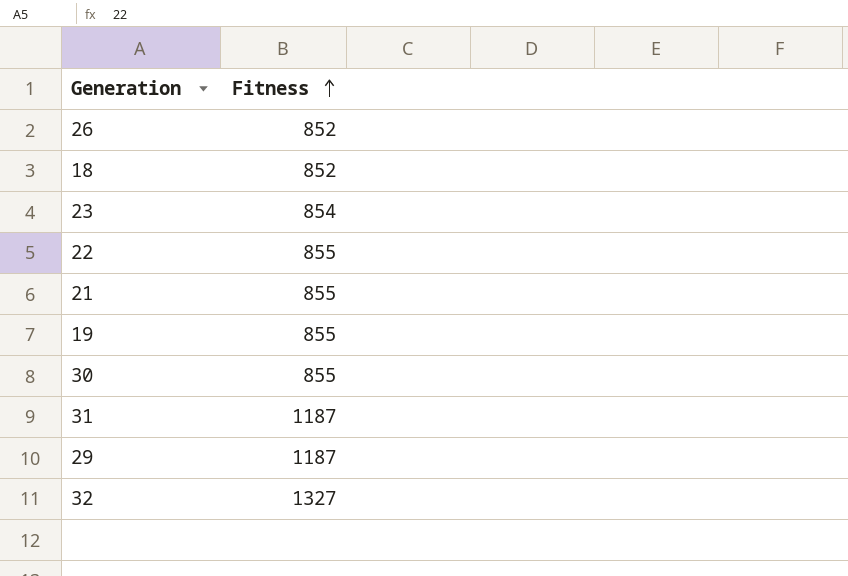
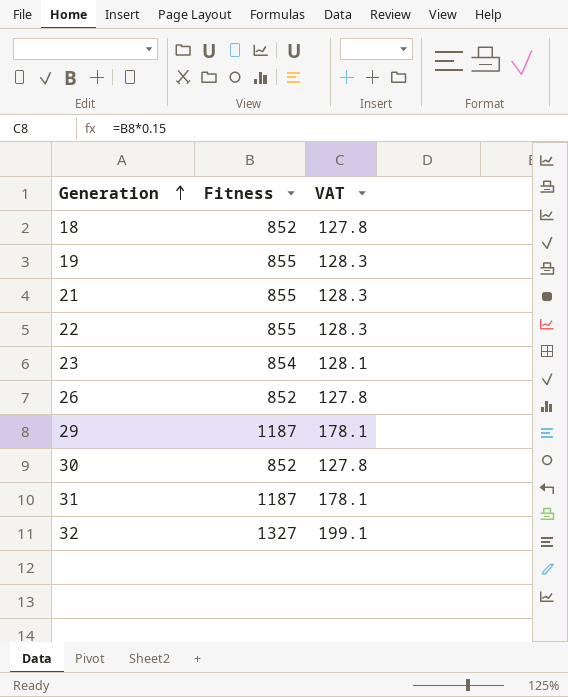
row order: Fitness ascending -> Generation ascending
column VAT | formula: none -> [Fitness] * 0.15
30 | Fitness: 855 -> 852

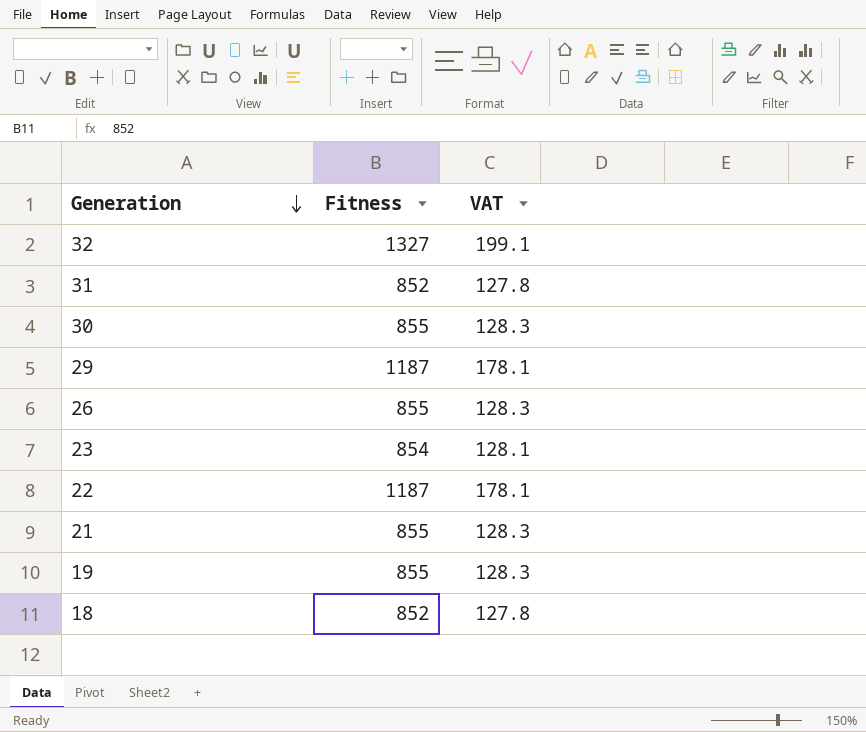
row order: Generation ascending -> Generation descending
31 | Fitness: 1187 -> 852
31 | VAT: 178.1 -> 127.8
30 | Fitness: 852 -> 855
30 | VAT: 127.8 -> 128.3
26 | Fitness: 852 -> 855
26 | VAT: 127.8 -> 128.3
22 | Fitness: 855 -> 1187
22 | VAT: 128.3 -> 178.1

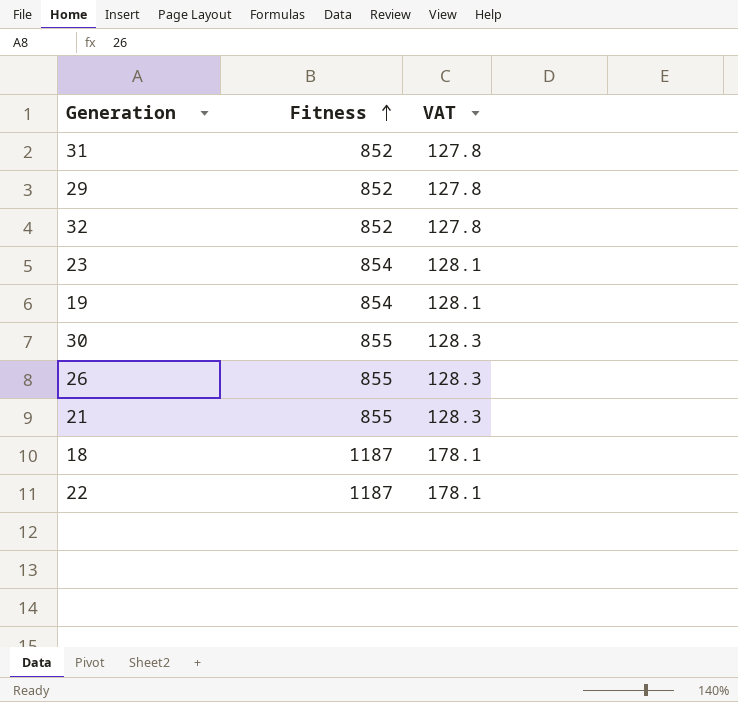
row order: Generation descending -> Fitness ascending
29 | Fitness: 1187 -> 852
29 | VAT: 178.1 -> 127.8
32 | Fitness: 1327 -> 852
32 | VAT: 199.1 -> 127.8
19 | Fitness: 855 -> 854
19 | VAT: 128.3 -> 128.1
18 | Fitness: 852 -> 1187
18 | VAT: 127.8 -> 178.1

